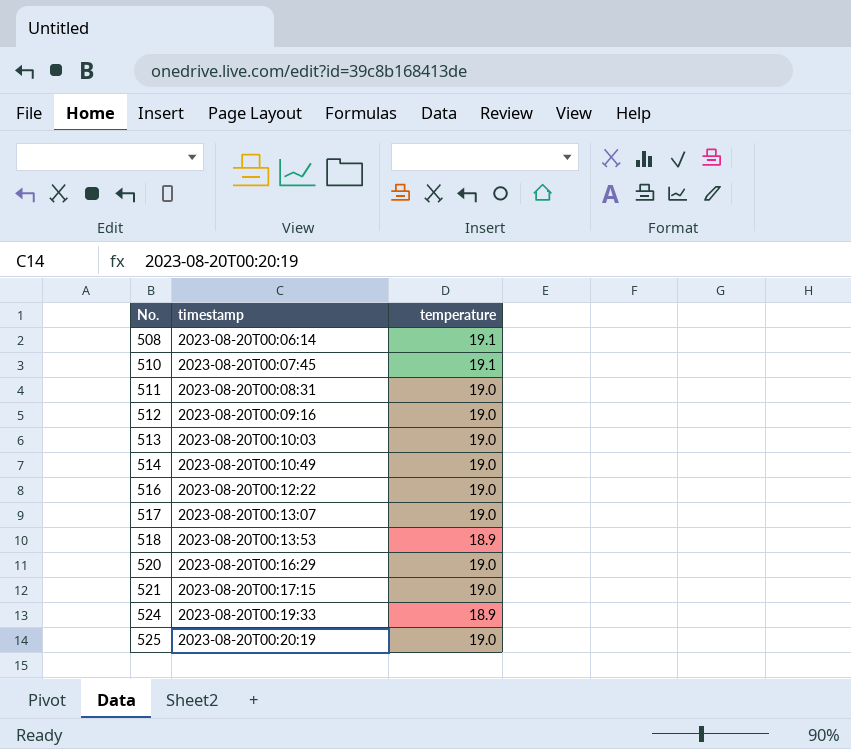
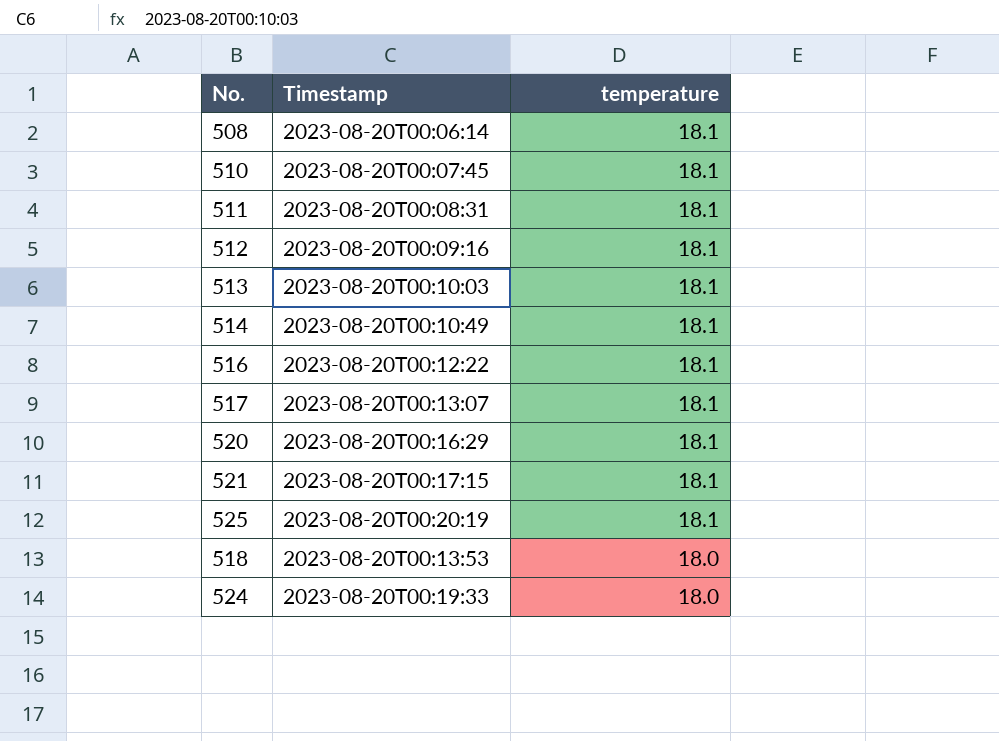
row order: No. ascending -> temperature descending
column name: timestamp -> Timestamp
508 | temperature: 19.1 -> 18.1
510 | temperature: 19.1 -> 18.1
511 | temperature: 19.0 -> 18.1
512 | temperature: 19.0 -> 18.1
513 | temperature: 19.0 -> 18.1
514 | temperature: 19.0 -> 18.1
516 | temperature: 19.0 -> 18.1
517 | temperature: 19.0 -> 18.1
520 | temperature: 19.0 -> 18.1
521 | temperature: 19.0 -> 18.1
525 | temperature: 19.0 -> 18.1
518 | temperature: 18.9 -> 18.0
524 | temperature: 18.9 -> 18.0

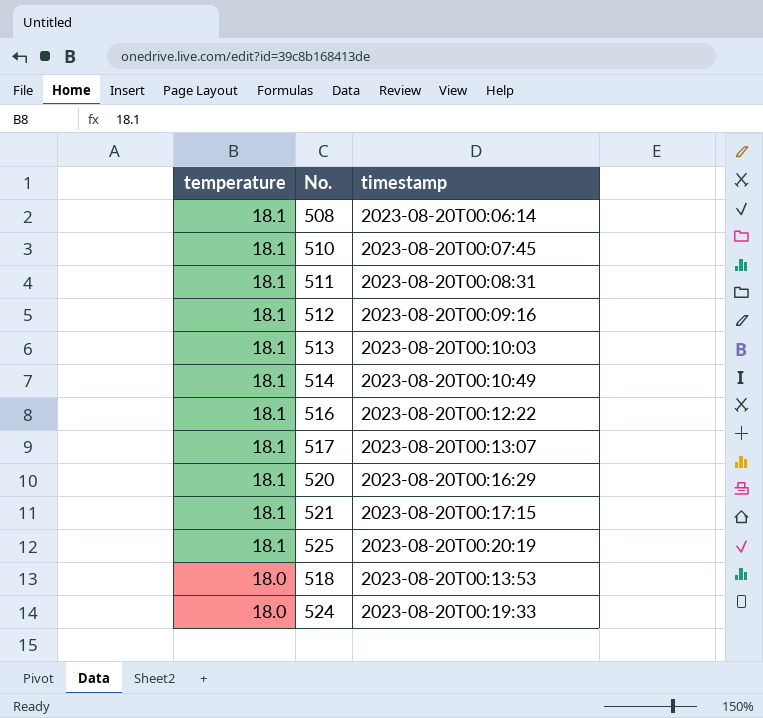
column temperature | position: 3 -> 1
column name: Timestamp -> timestamp

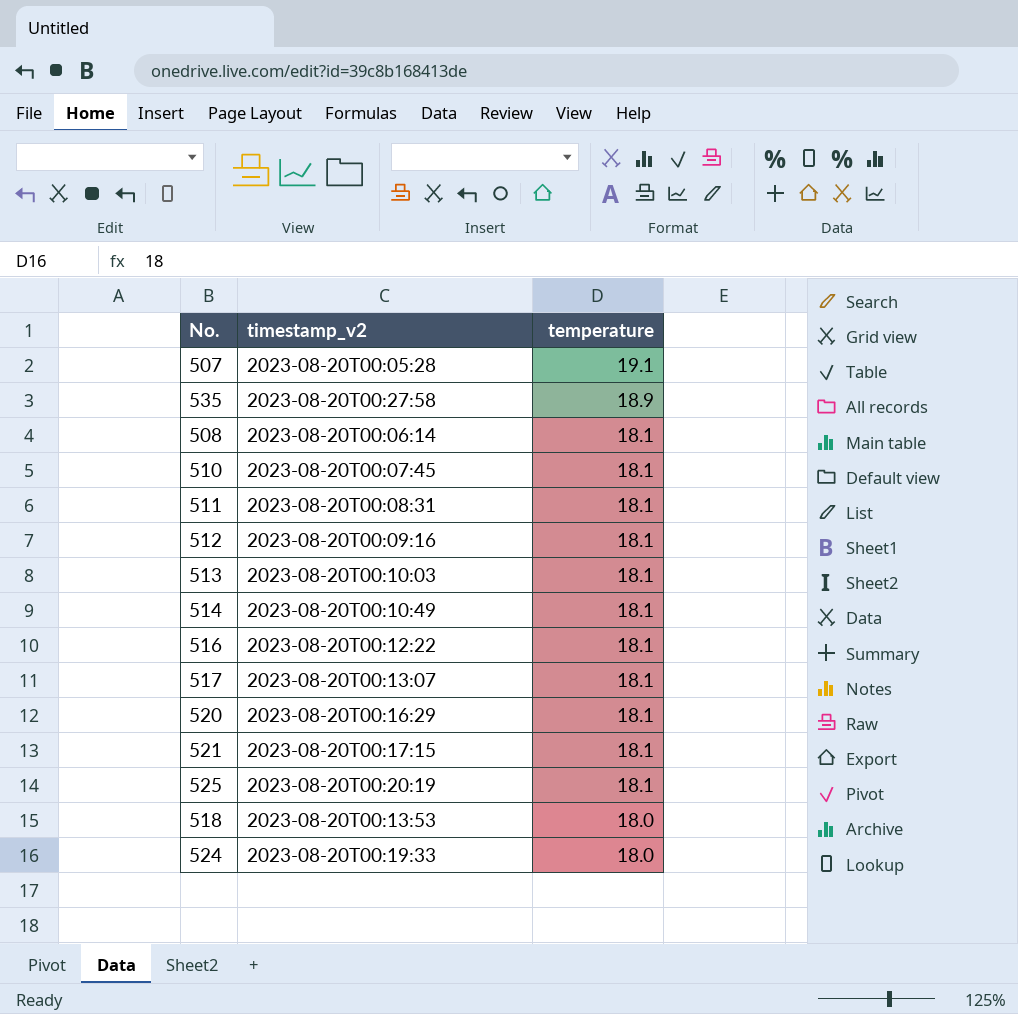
column name: timestamp -> timestamp_v2
column temperature | position: 1 -> 3
row 507: none -> 2023-08-20T00:05:28 | 19.1
row 535: none -> 2023-08-20T00:27:58 | 18.9

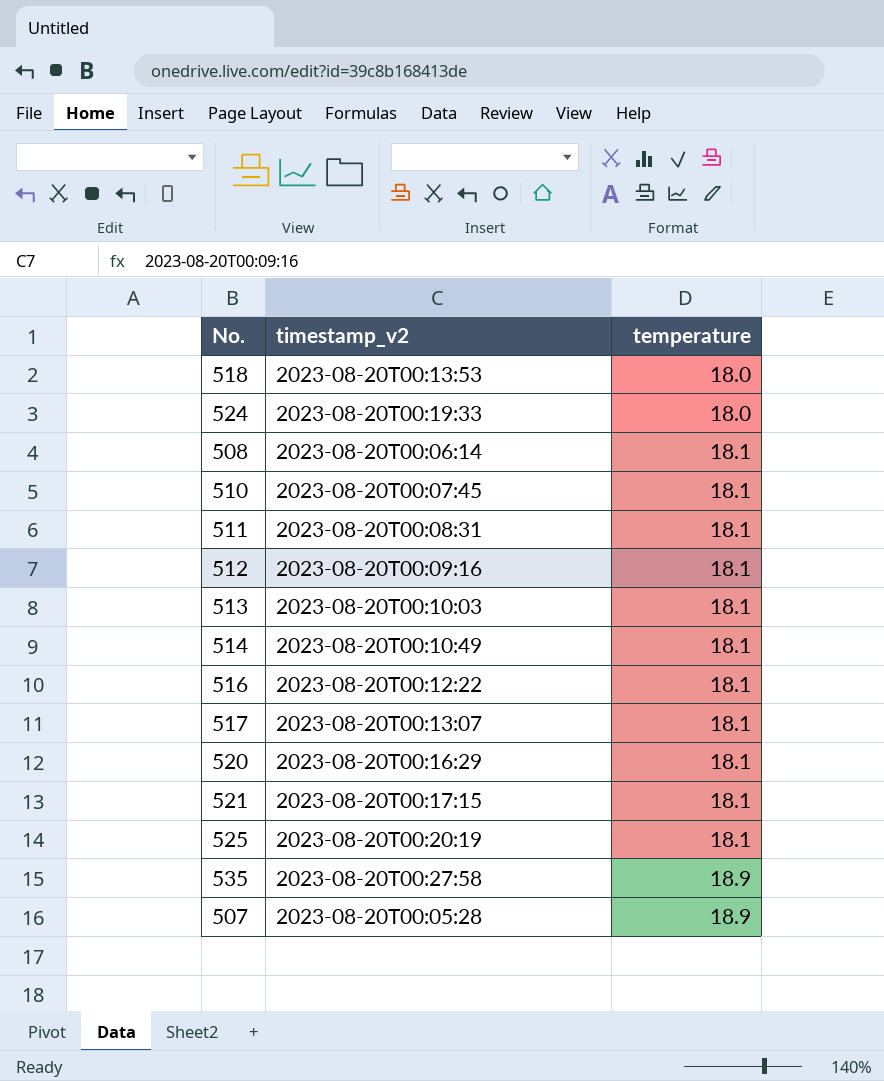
row order: temperature descending -> temperature ascending
507 | temperature: 19.1 -> 18.9

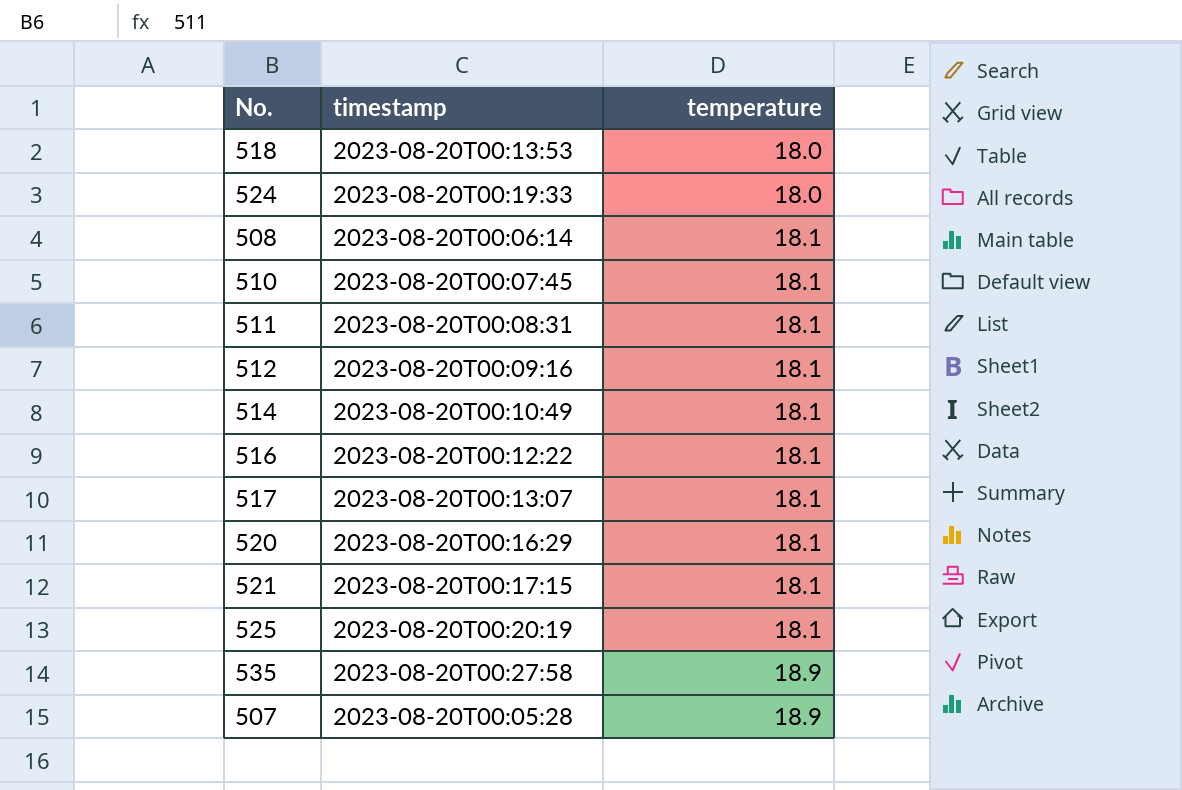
column name: timestamp_v2 -> timestamp
row 513: 2023-08-20T00:10:03 | 18.1 -> none

